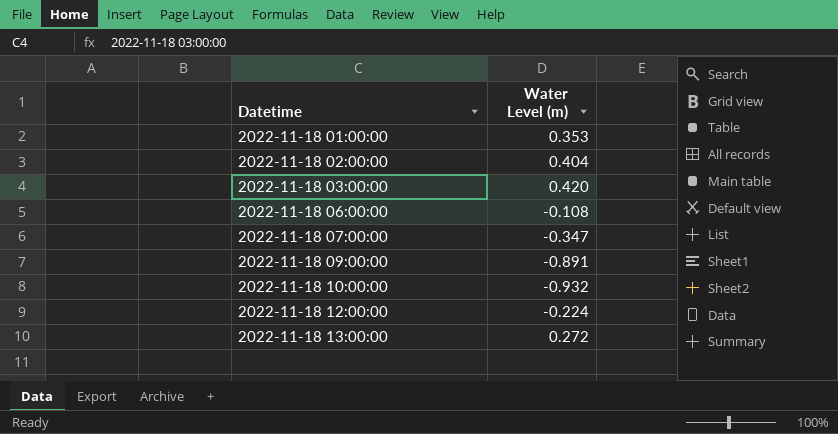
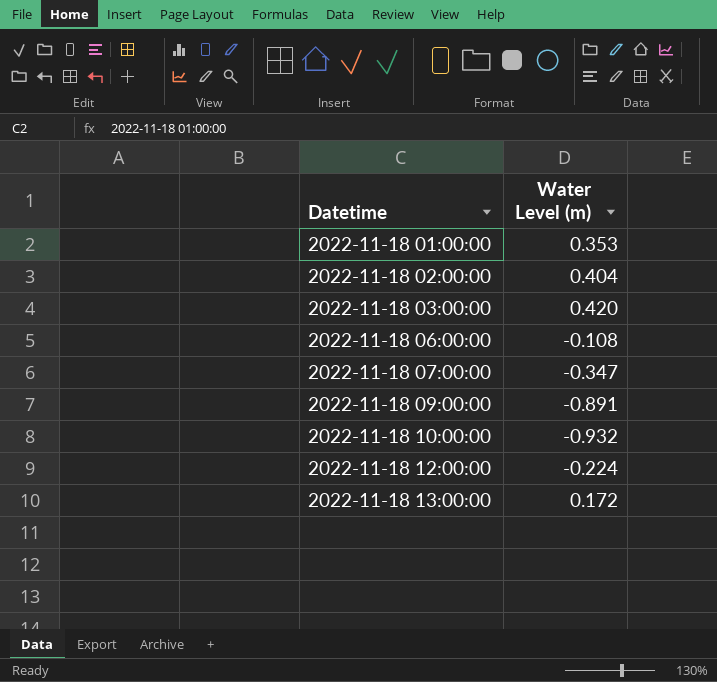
2022-11-18 13:00:00 | Water Level (m): 0.272 -> 0.172

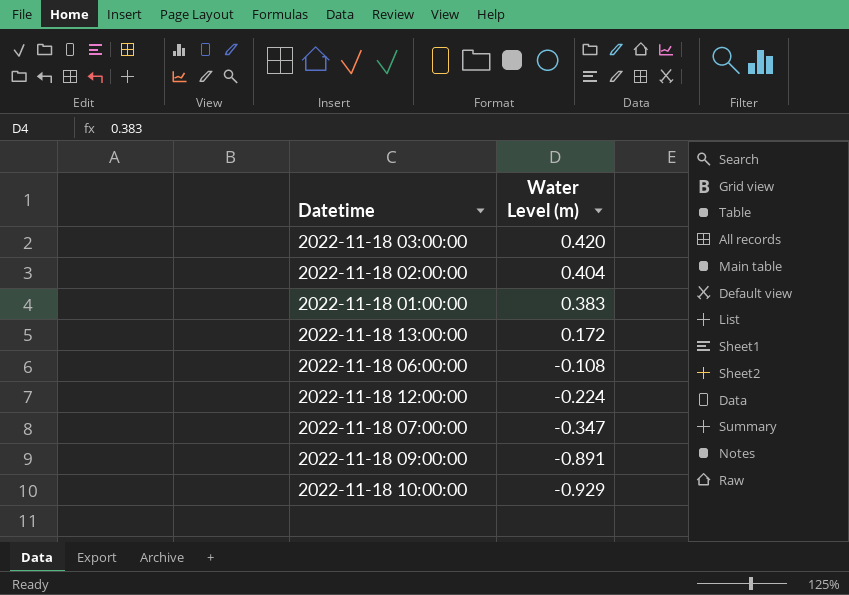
row order: Datetime ascending -> Water Level (m) descending
2022-11-18 01:00:00 | Water Level (m): 0.353 -> 0.383
2022-11-18 10:00:00 | Water Level (m): -0.932 -> -0.929

